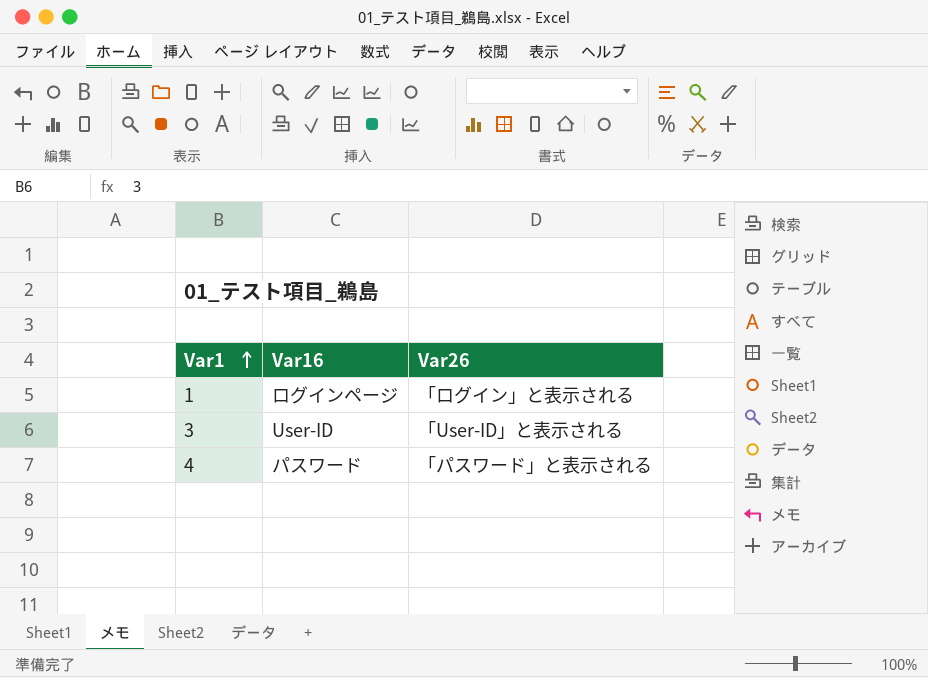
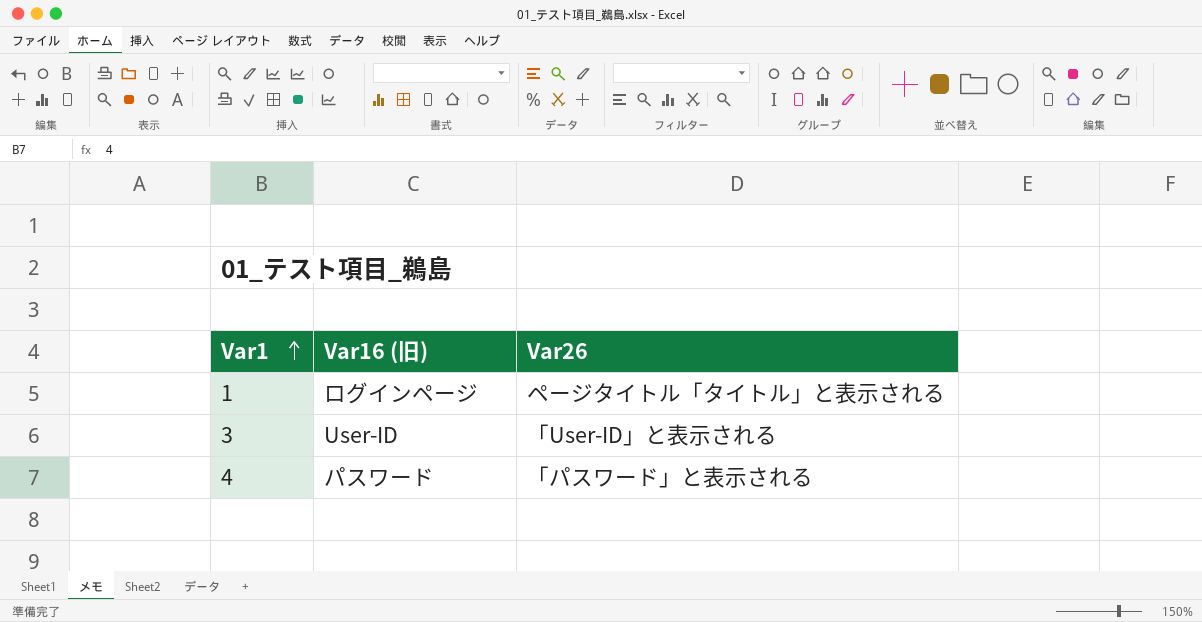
column name: Var16 -> Var16 (旧)
1 | Var26: 「ログイン」と表示される -> ページタイトル「タイトル」と表示される

